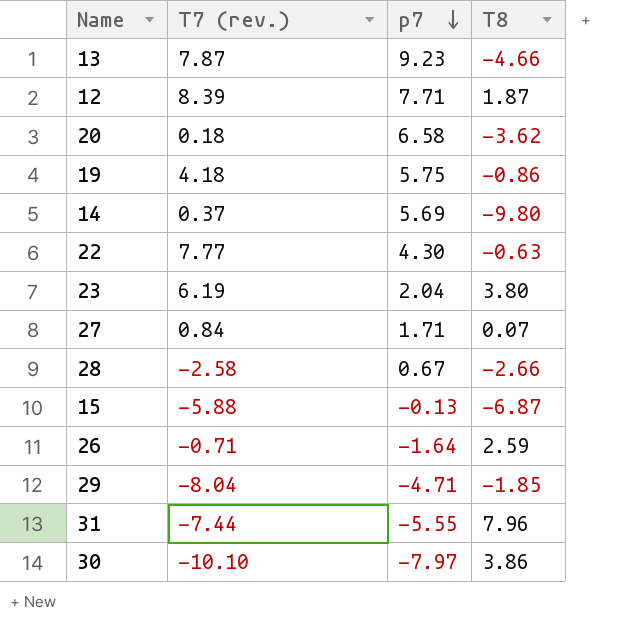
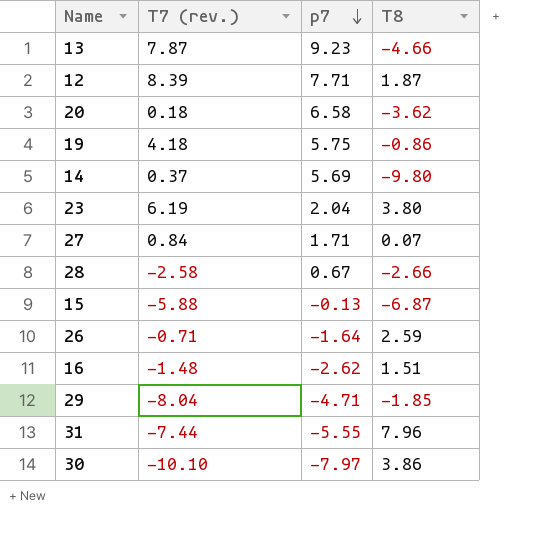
row 22: 7.77 | 4.30 | -0.63 -> none
row 16: none -> -1.48 | -2.62 | 1.51

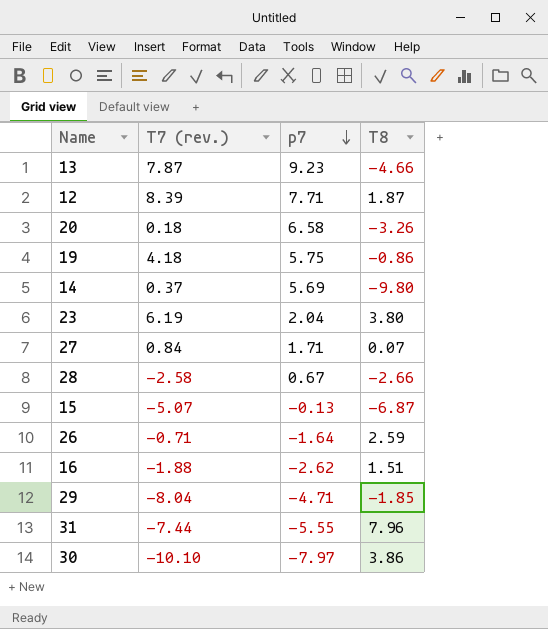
20 | T8: -3.62 -> -3.26
15 | T7 (rev.): -5.88 -> -5.07
16 | T7 (rev.): -1.48 -> -1.88

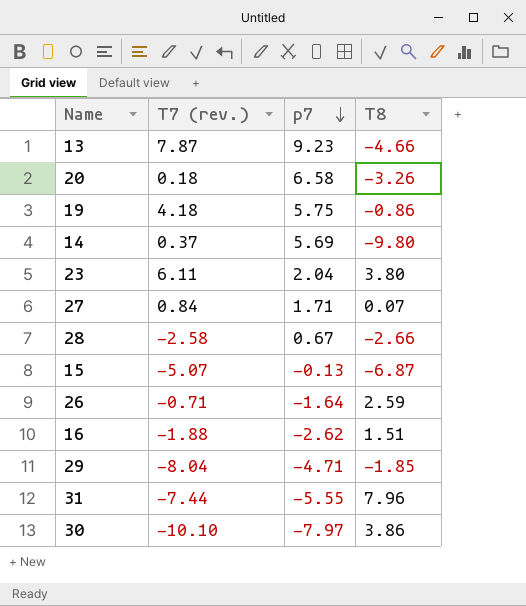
row 12: 8.39 | 7.71 | 1.87 -> none
23 | T7 (rev.): 6.19 -> 6.11

